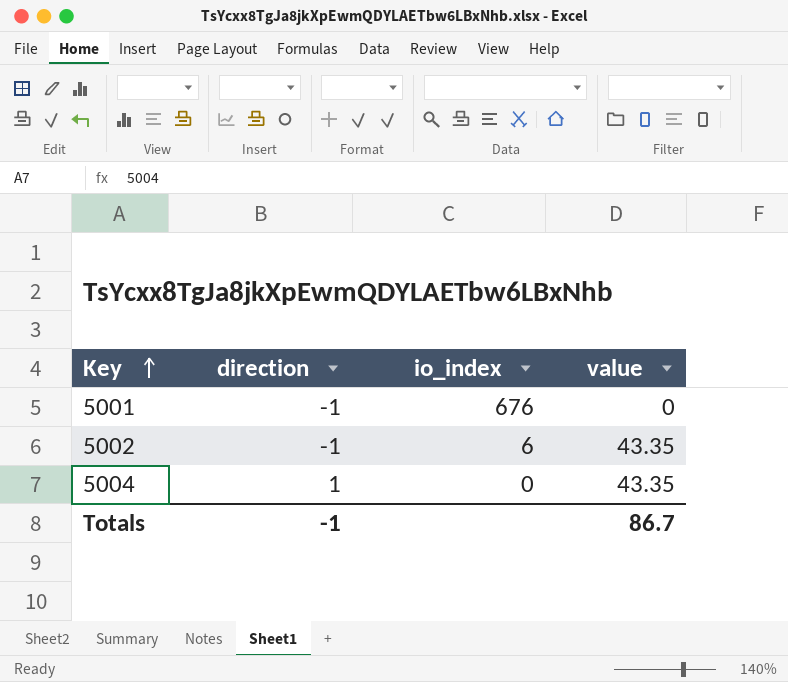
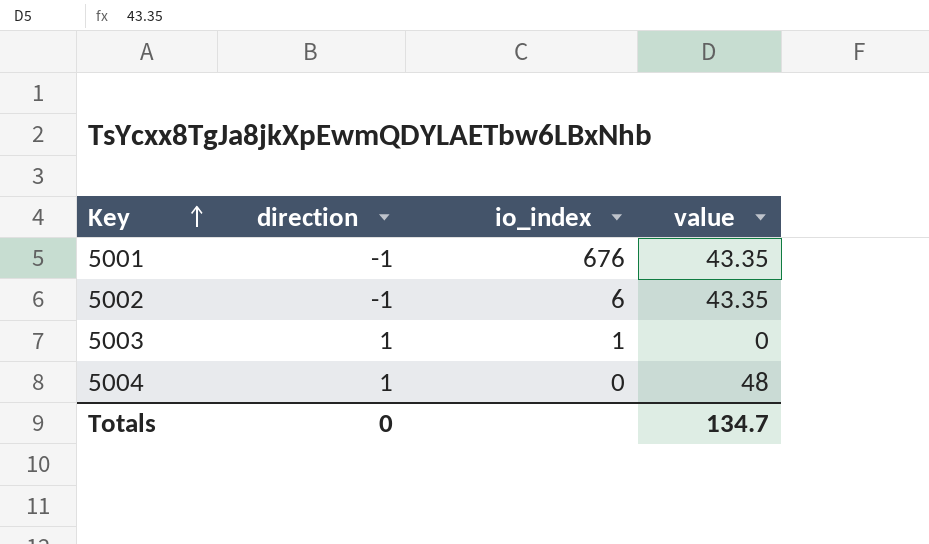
5001 | value: 0 -> 43.35
row 5003: none -> 1 | 1 | 0
5004 | value: 43.35 -> 48
Totals | direction: -1 -> 0
Totals | value: 86.7 -> 134.7

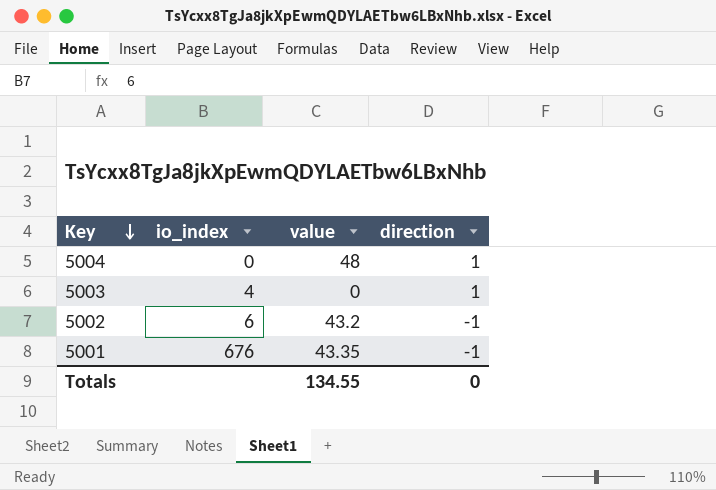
row order: Key ascending -> Key descending
column direction | position: 2 -> 4
5003 | io_index: 1 -> 4
5002 | value: 43.35 -> 43.2
Totals | value: 134.7 -> 134.55

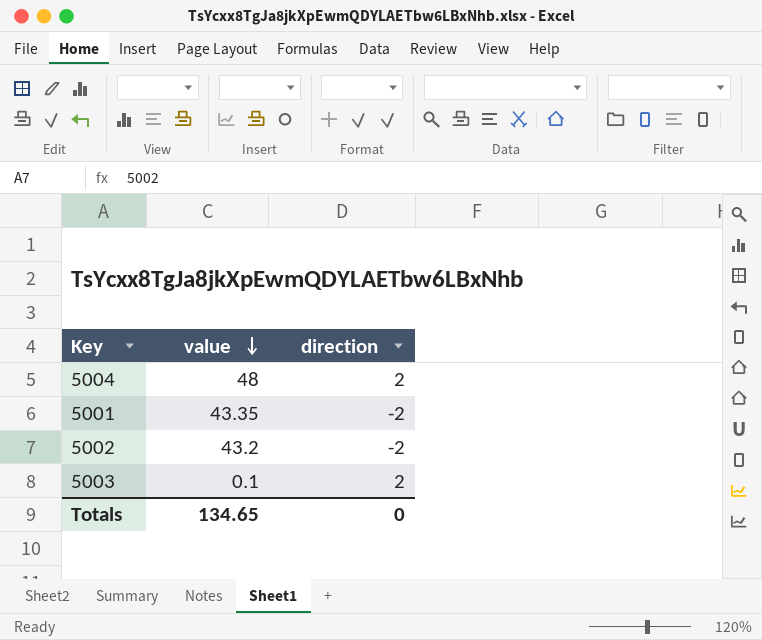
row order: Key descending -> value descending
column io_index | position: 2 -> none
5004 | direction: 1 -> 2
5001 | direction: -1 -> -2
5002 | direction: -1 -> -2
5003 | value: 0 -> 0.1
5003 | direction: 1 -> 2
Totals | value: 134.55 -> 134.65

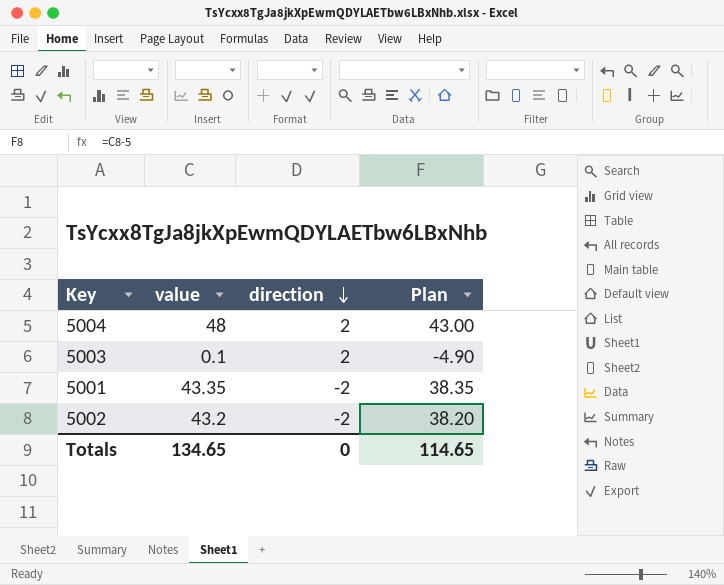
row order: value descending -> direction descending
column Plan | formula: none -> [value] - 5

